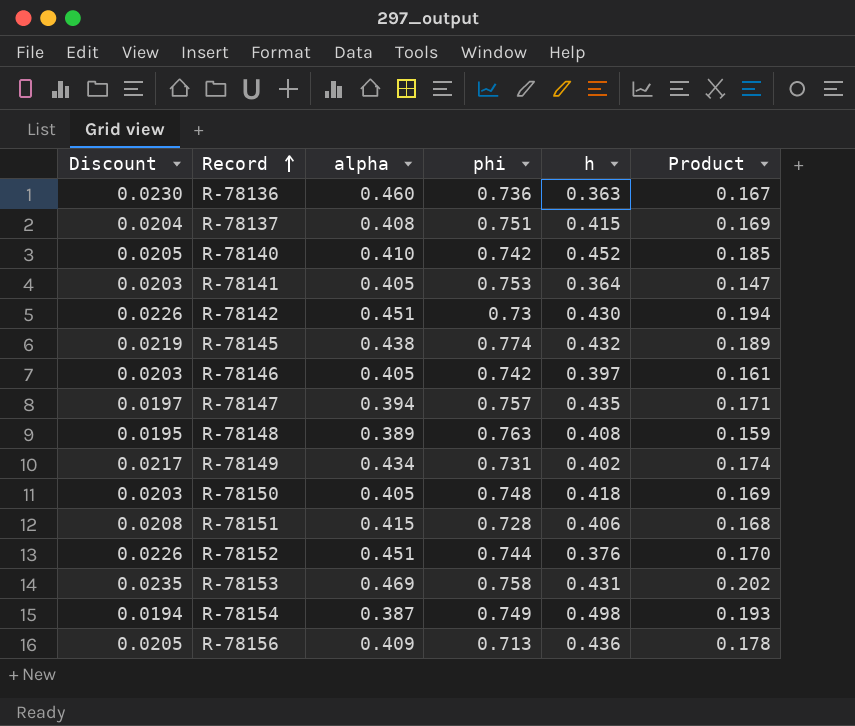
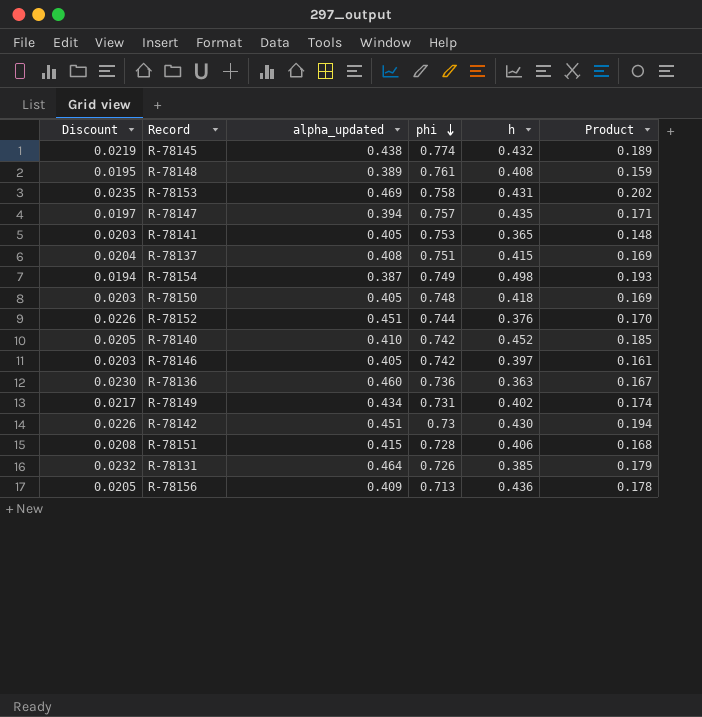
row order: Record ascending -> phi descending
column name: alpha -> alpha_updated
R-78148 | phi: 0.763 -> 0.761
R-78141 | h: 0.364 -> 0.365
R-78141 | Product: 0.147 -> 0.148
row R-78131: none -> 0.0232 | 0.464 | 0.726 | 0.385 | 0.179

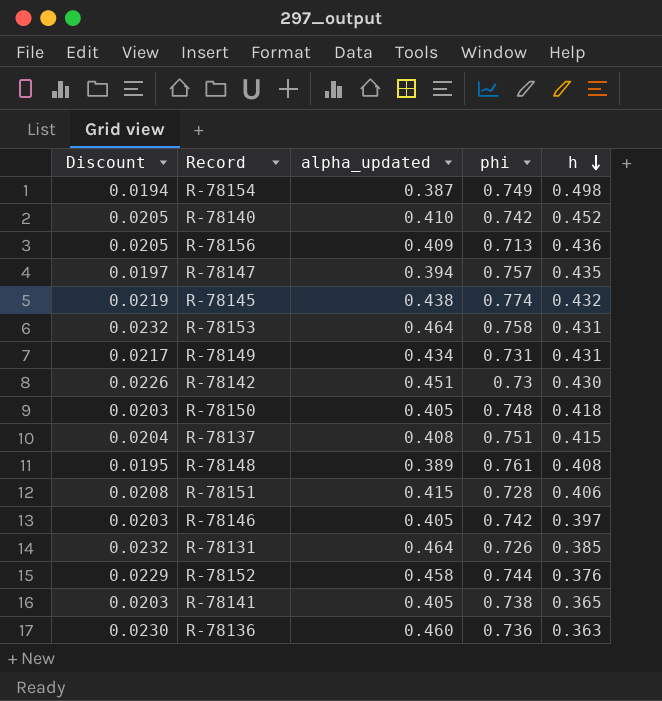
row order: phi descending -> h descending
column Product | formula: [alpha_updated] * [h] -> none
R-78153 | Discount: 0.0235 -> 0.0232
R-78153 | alpha_updated: 0.469 -> 0.464
R-78149 | h: 0.402 -> 0.431
R-78152 | Discount: 0.0226 -> 0.0229
R-78152 | alpha_updated: 0.451 -> 0.458
R-78141 | phi: 0.753 -> 0.738

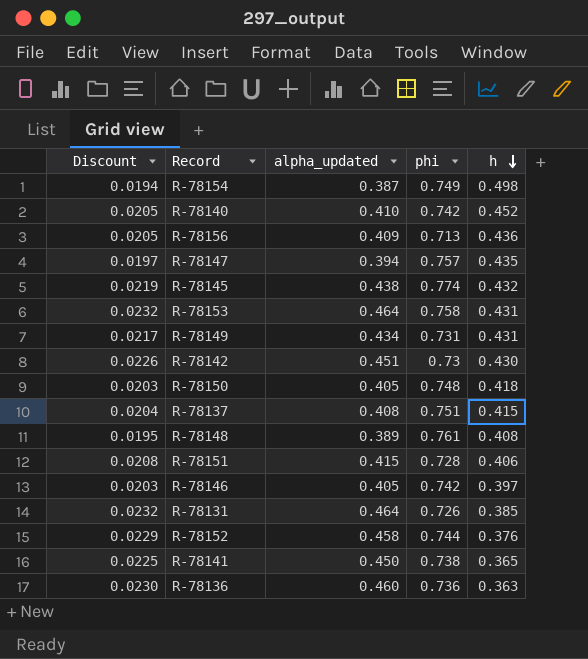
R-78141 | Discount: 0.0203 -> 0.0225
R-78141 | alpha_updated: 0.405 -> 0.450

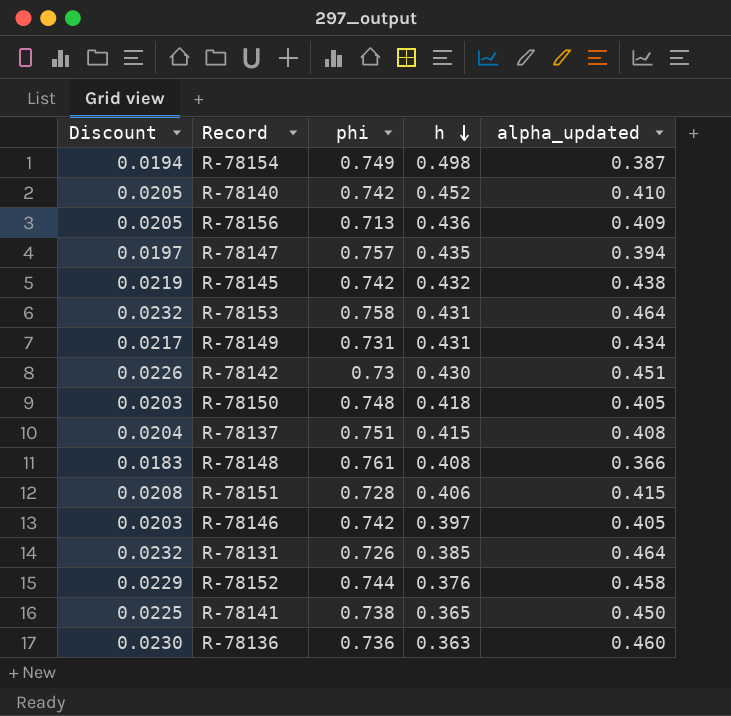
column alpha_updated | position: 3 -> 5
R-78145 | phi: 0.774 -> 0.742
R-78148 | Discount: 0.0195 -> 0.0183
R-78148 | alpha_updated: 0.389 -> 0.366

